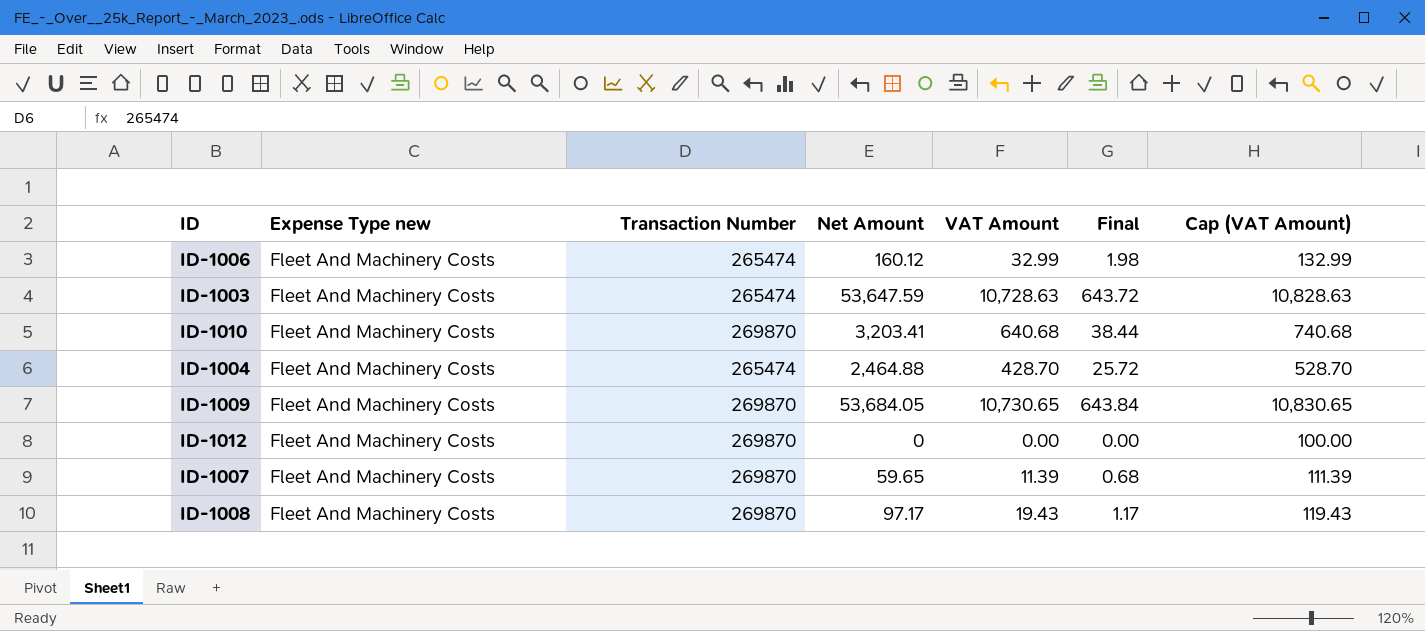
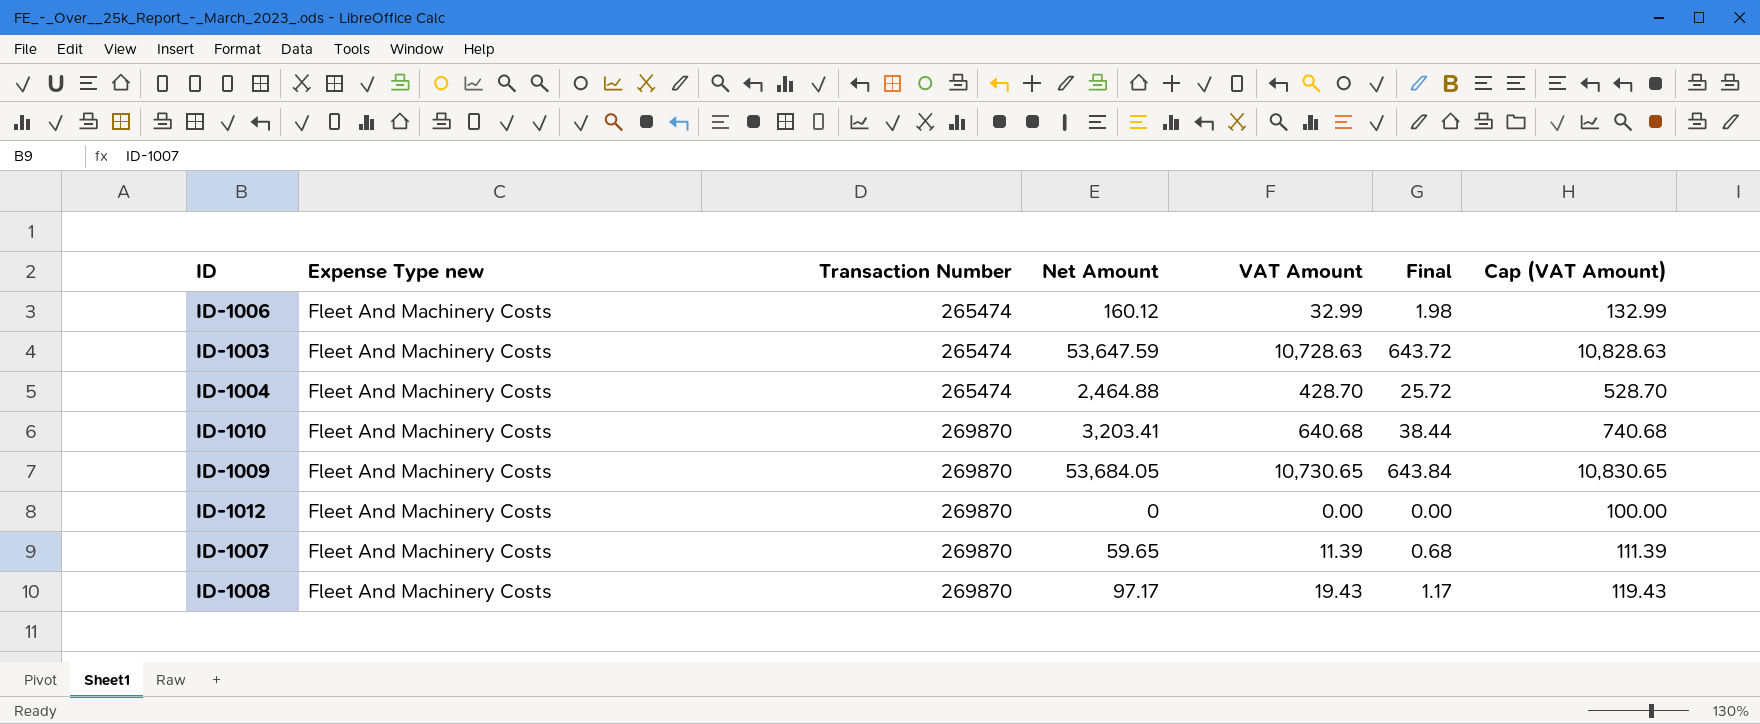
row order: none -> Transaction Number ascending

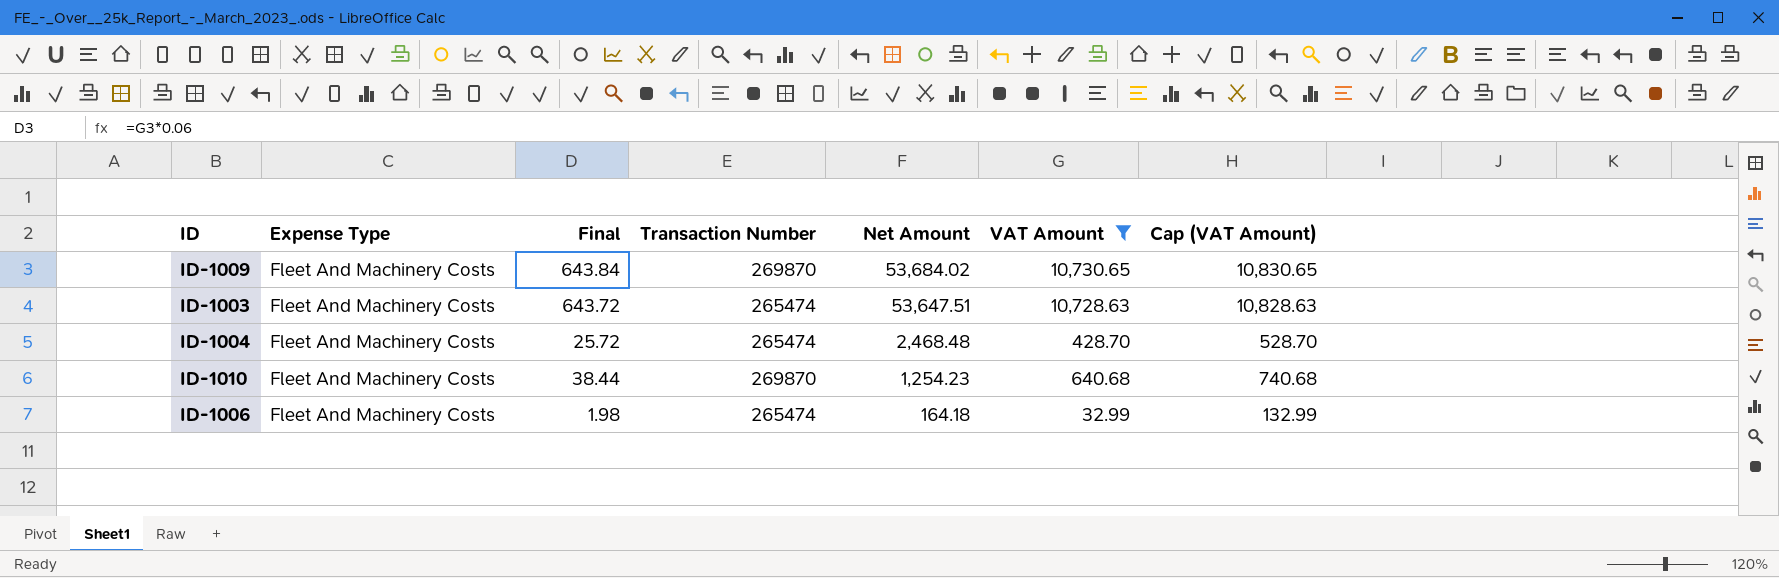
filter: none -> VAT Amount >= 32.99
row order: Transaction Number ascending -> Net Amount descending
column name: Expense Type new -> Expense Type
column Final | position: 6 -> 3
ID-1009 | Net Amount: 53,684.05 -> 53,684.02
ID-1003 | Net Amount: 53,647.59 -> 53,647.51
ID-1004 | Net Amount: 2,464.88 -> 2,468.48
ID-1010 | Net Amount: 3,203.41 -> 1,254.23
ID-1006 | Net Amount: 160.12 -> 164.18

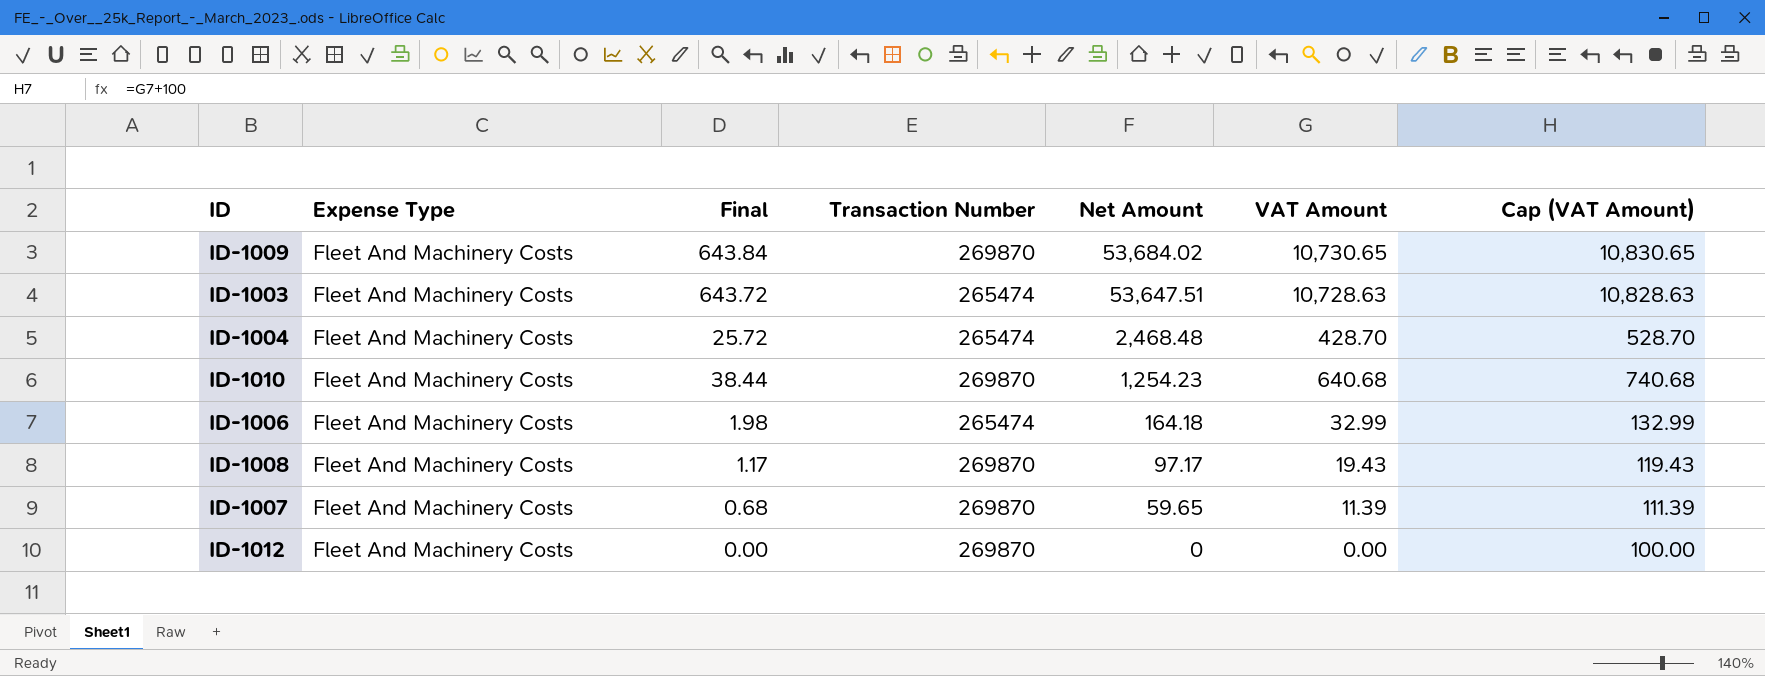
filter: VAT Amount >= 32.99 -> none

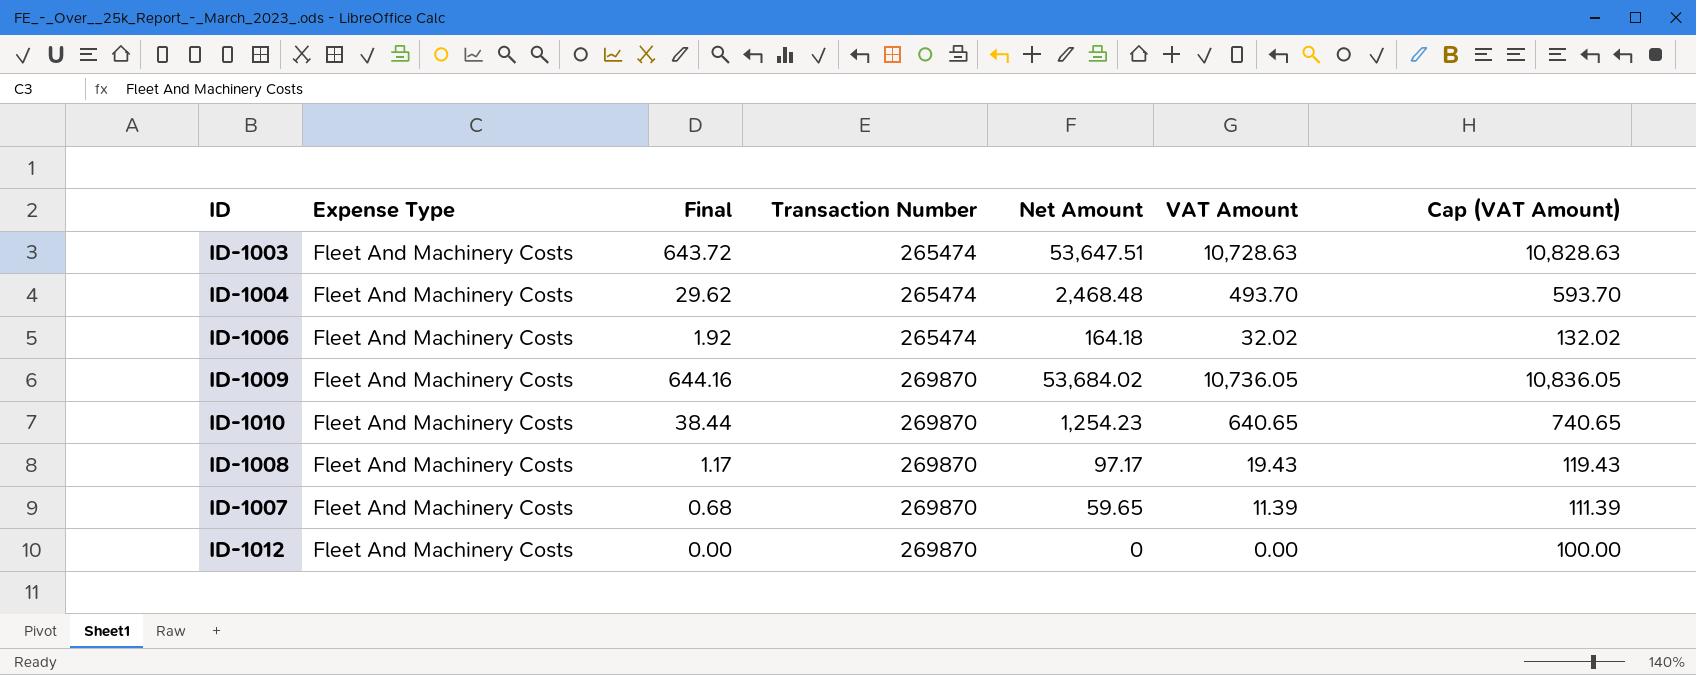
row order: Net Amount descending -> Transaction Number ascending
ID-1004 | Final: 25.72 -> 29.62
ID-1004 | VAT Amount: 428.70 -> 493.70
ID-1004 | Cap (VAT Amount): 528.70 -> 593.70
ID-1006 | Final: 1.98 -> 1.92
ID-1006 | VAT Amount: 32.99 -> 32.02
ID-1006 | Cap (VAT Amount): 132.99 -> 132.02
ID-1009 | Final: 643.84 -> 644.16
ID-1009 | VAT Amount: 10,730.65 -> 10,736.05
ID-1009 | Cap (VAT Amount): 10,830.65 -> 10,836.05
ID-1010 | VAT Amount: 640.68 -> 640.65
ID-1010 | Cap (VAT Amount): 740.68 -> 740.65

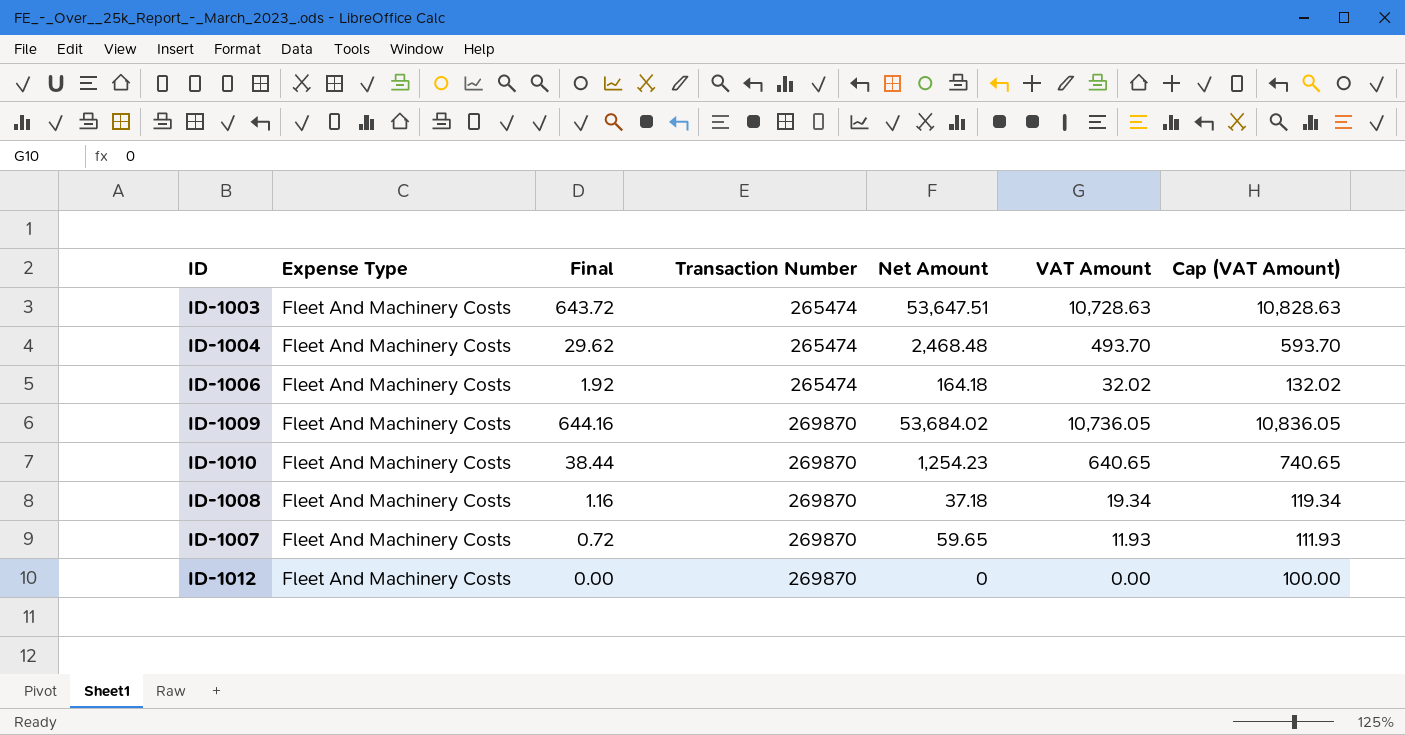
ID-1008 | Final: 1.17 -> 1.16
ID-1008 | Net Amount: 97.17 -> 37.18
ID-1008 | VAT Amount: 19.43 -> 19.34
ID-1008 | Cap (VAT Amount): 119.43 -> 119.34
ID-1007 | Final: 0.68 -> 0.72
ID-1007 | VAT Amount: 11.39 -> 11.93
ID-1007 | Cap (VAT Amount): 111.39 -> 111.93

